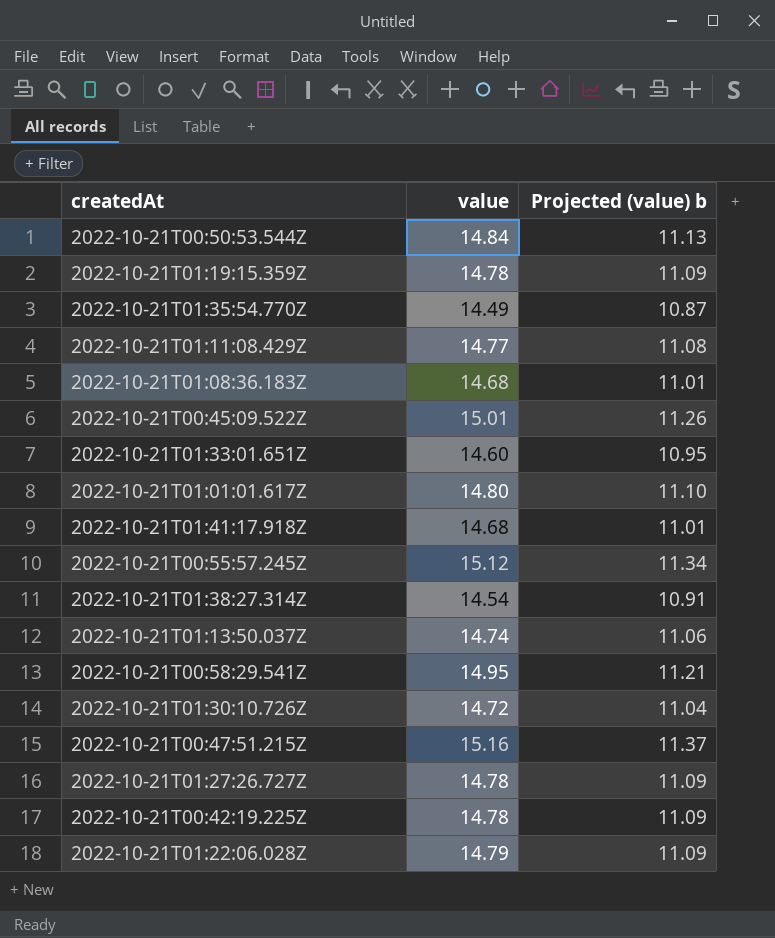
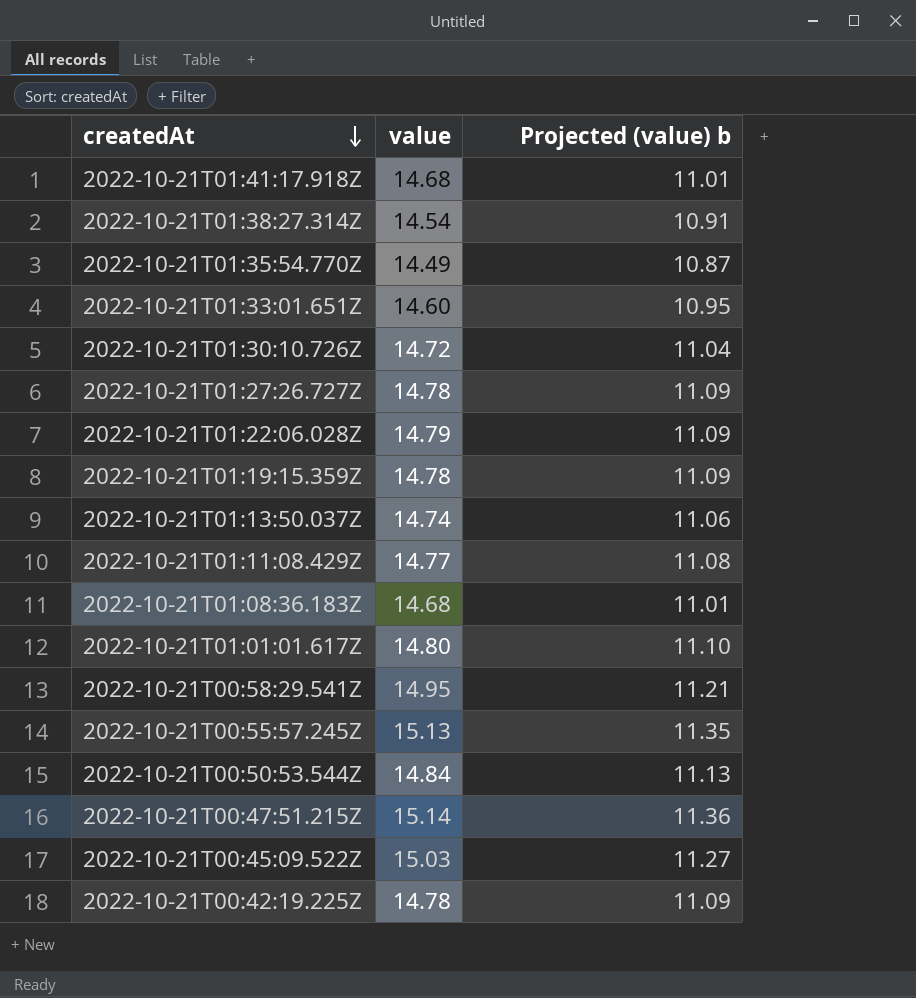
row order: none -> createdAt descending
2022-10-21T00:55:57.245Z | value: 15.12 -> 15.13
2022-10-21T00:55:57.245Z | Projected (value) b: 11.34 -> 11.35
2022-10-21T00:47:51.215Z | value: 15.16 -> 15.14
2022-10-21T00:47:51.215Z | Projected (value) b: 11.37 -> 11.36
2022-10-21T00:45:09.522Z | value: 15.01 -> 15.03
2022-10-21T00:45:09.522Z | Projected (value) b: 11.26 -> 11.27

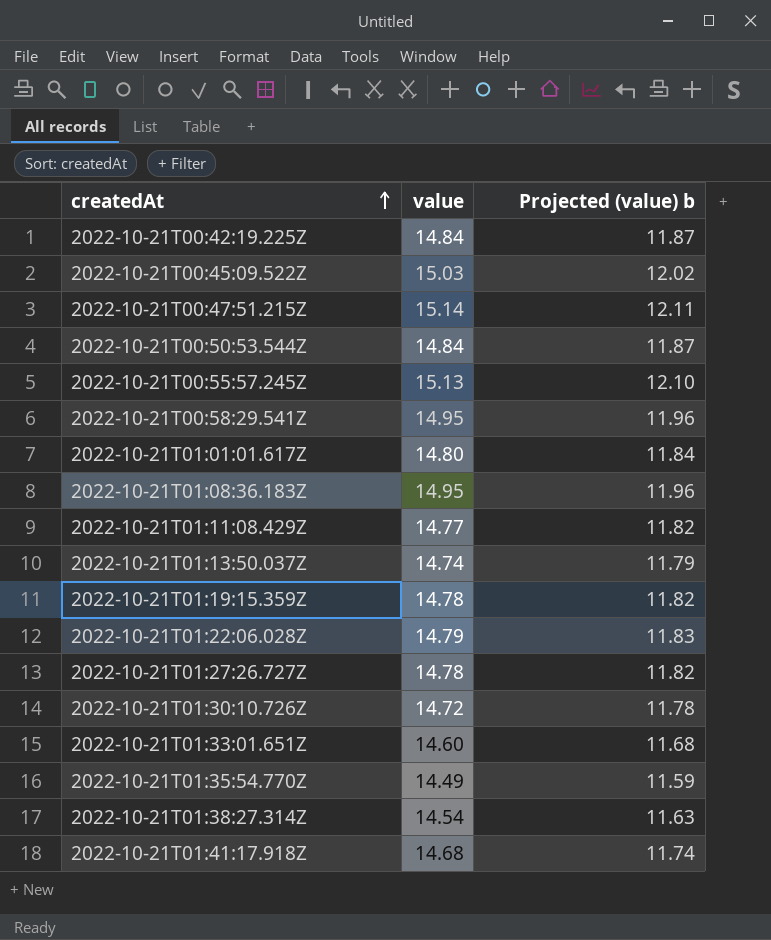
row order: createdAt descending -> createdAt ascending
column Projected (value) b | formula: [value] * 0.75 -> [value] * 0.8
2022-10-21T00:42:19.225Z | value: 14.78 -> 14.84
2022-10-21T01:08:36.183Z | value: 14.68 -> 14.95

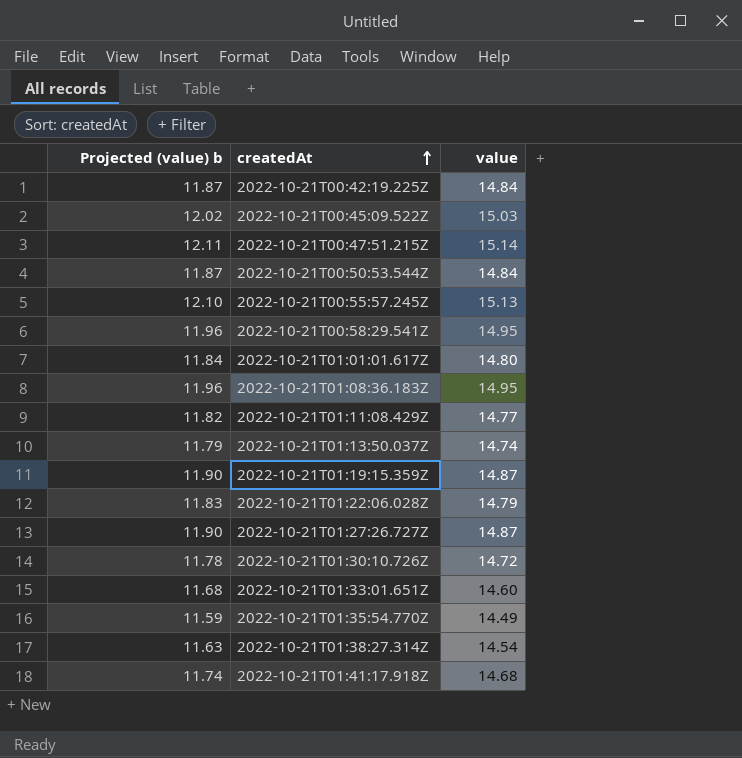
column Projected (value) b | position: 3 -> 1
2022-10-21T01:19:15.359Z | Projected (value) b: 11.82 -> 11.90
2022-10-21T01:19:15.359Z | value: 14.78 -> 14.87
2022-10-21T01:27:26.727Z | Projected (value) b: 11.82 -> 11.90
2022-10-21T01:27:26.727Z | value: 14.78 -> 14.87

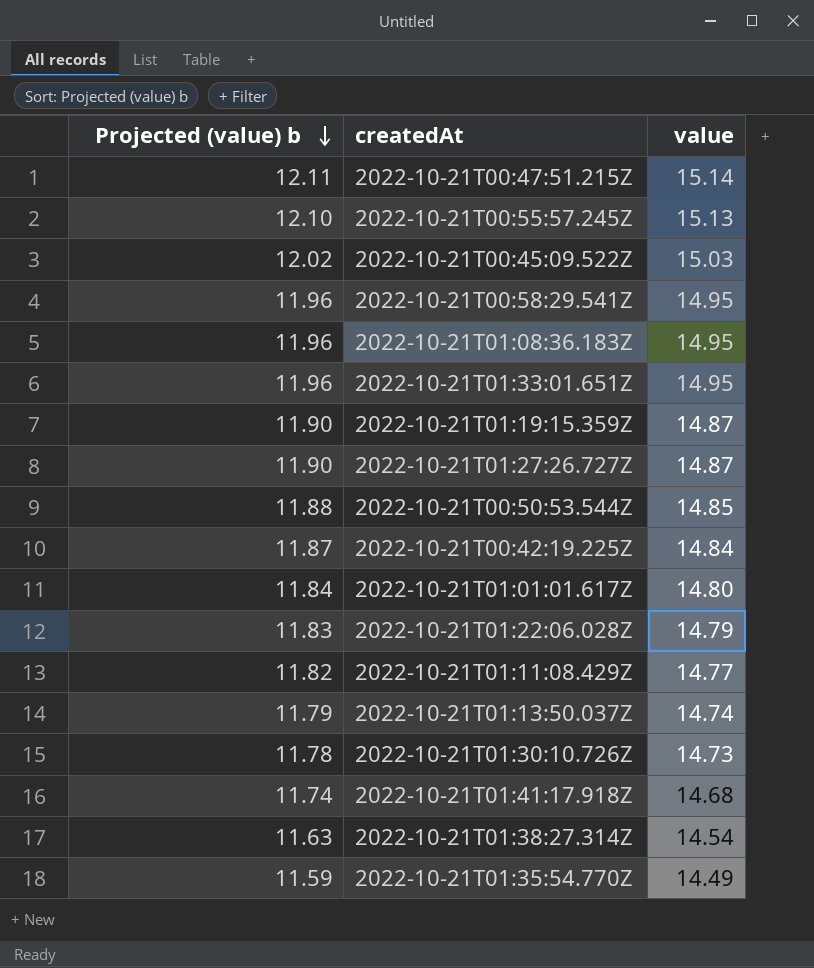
row order: createdAt ascending -> Projected (value) b descending
2022-10-21T01:33:01.651Z | Projected (value) b: 11.68 -> 11.96
2022-10-21T01:33:01.651Z | value: 14.60 -> 14.95
2022-10-21T00:50:53.544Z | Projected (value) b: 11.87 -> 11.88
2022-10-21T00:50:53.544Z | value: 14.84 -> 14.85
2022-10-21T01:30:10.726Z | value: 14.72 -> 14.73

